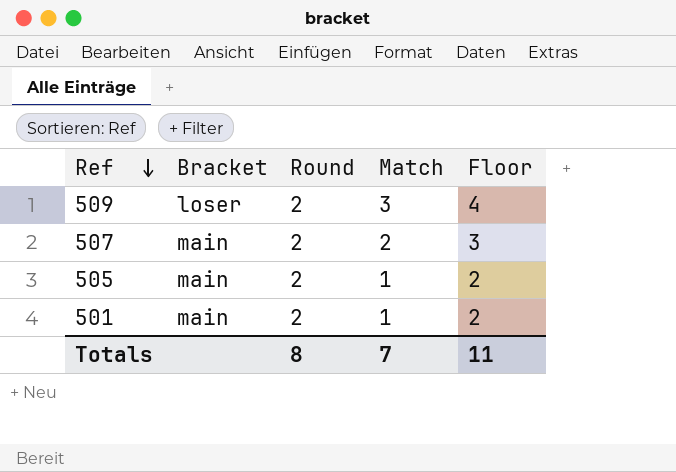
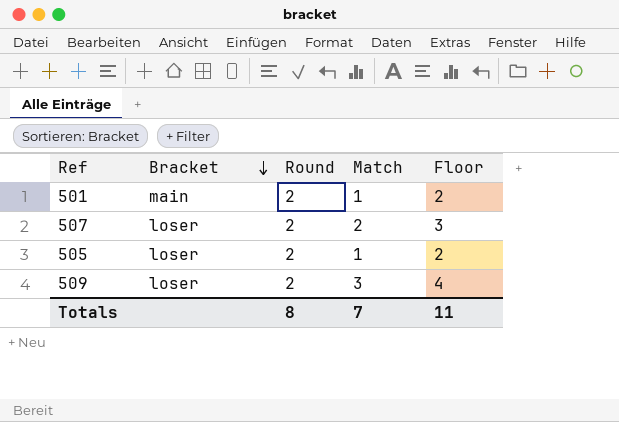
row order: Ref descending -> Bracket descending
507 | Bracket: main -> loser
505 | Bracket: main -> loser

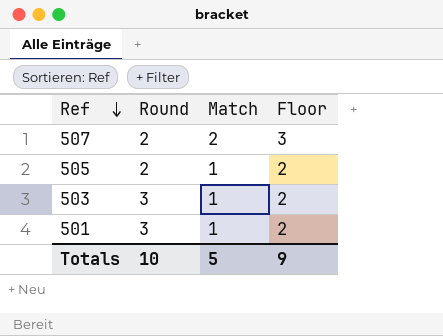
row order: Bracket descending -> Ref descending
column Bracket | position: 2 -> none
row 509: loser | 2 | 3 | 4 -> none
row 503: none -> 3 | 1 | 2
501 | Round: 2 -> 3
Totals | Round: 8 -> 10
Totals | Match: 7 -> 5
Totals | Floor: 11 -> 9

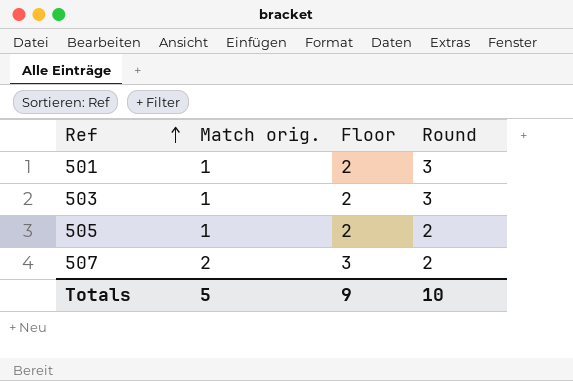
row order: Ref descending -> Ref ascending
column name: Match -> Match orig.
column Round | position: 2 -> 4

